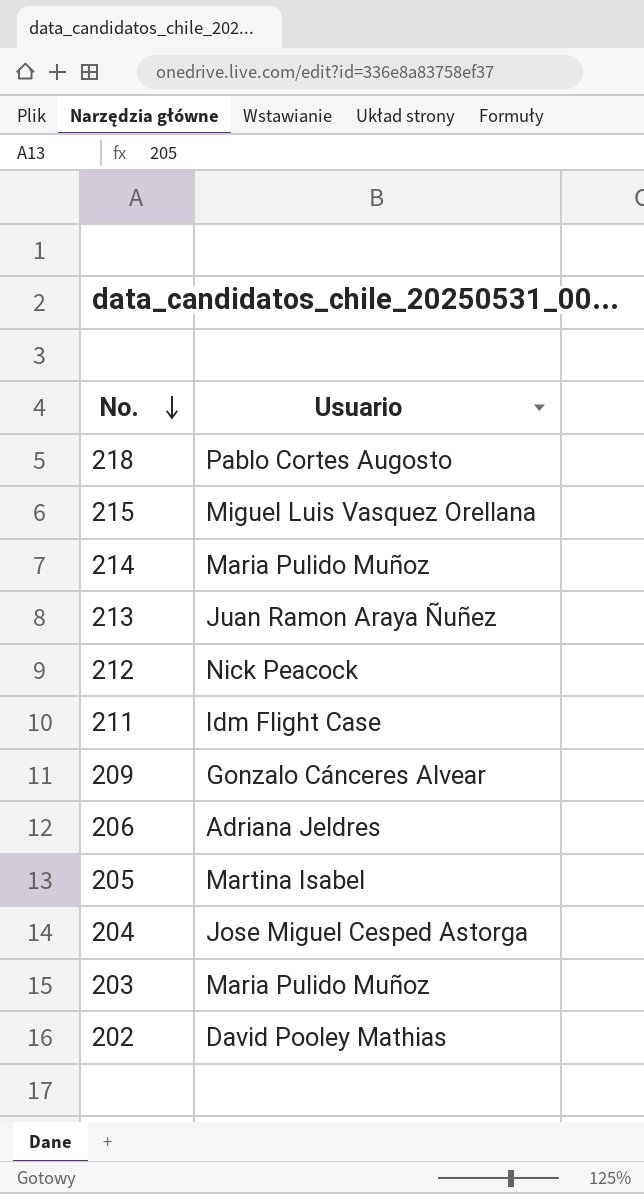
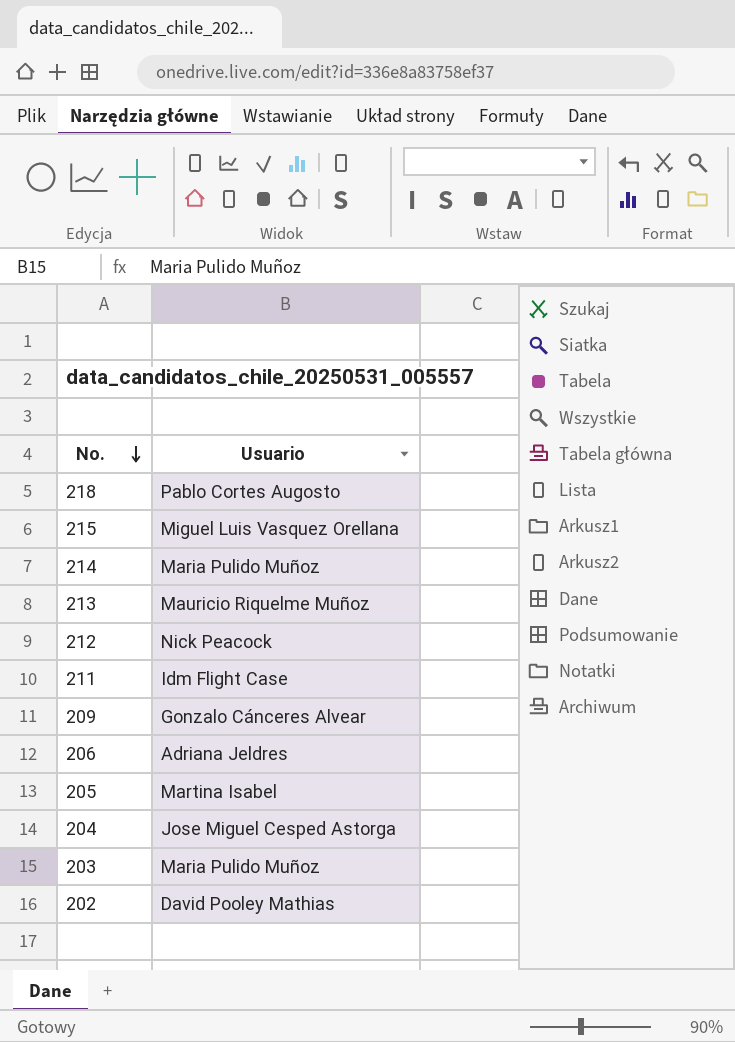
213 | Usuario: Juan Ramon Araya Ñuñez -> Mauricio Riquelme Muñoz

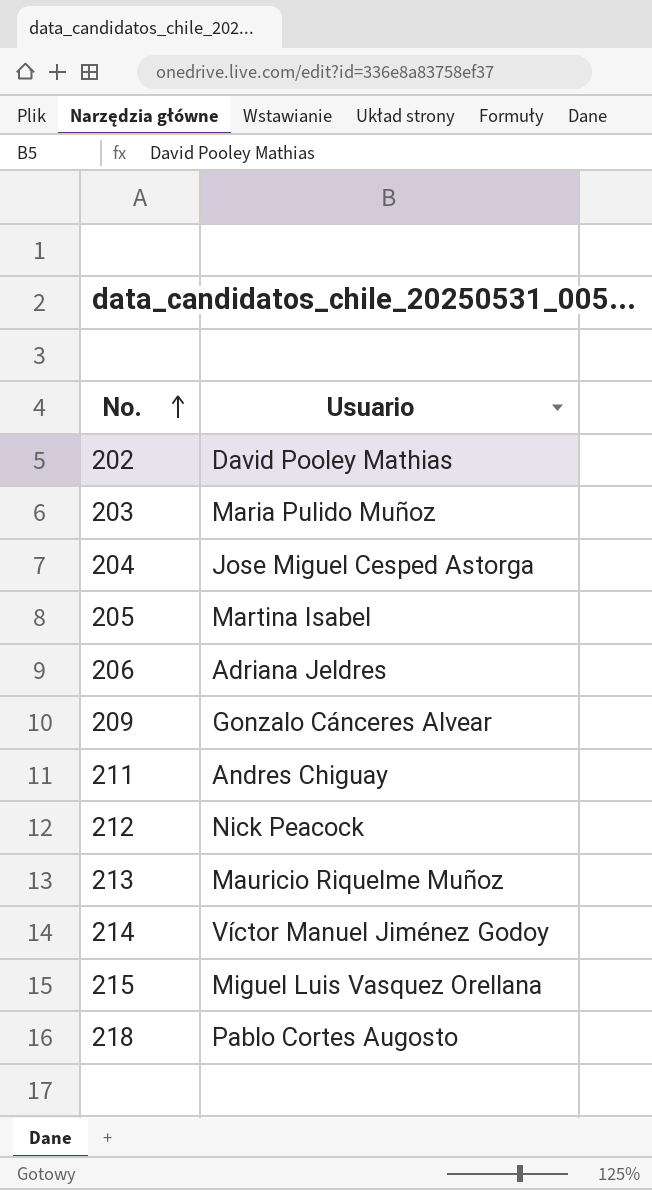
row order: No. descending -> No. ascending
211 | Usuario: Idm Flight Case -> Andres Chiguay
214 | Usuario: Maria Pulido Muñoz -> Víctor Manuel Jiménez Godoy

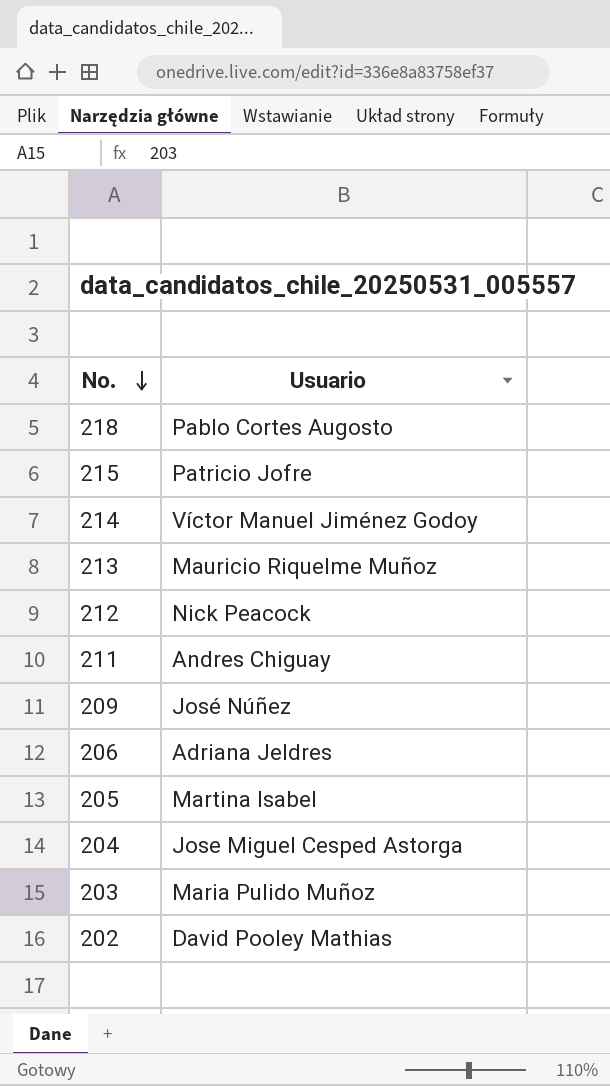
row order: No. ascending -> No. descending
215 | Usuario: Miguel Luis Vasquez Orellana -> Patricio Jofre
209 | Usuario: Gonzalo Cánceres Alvear -> José Núñez

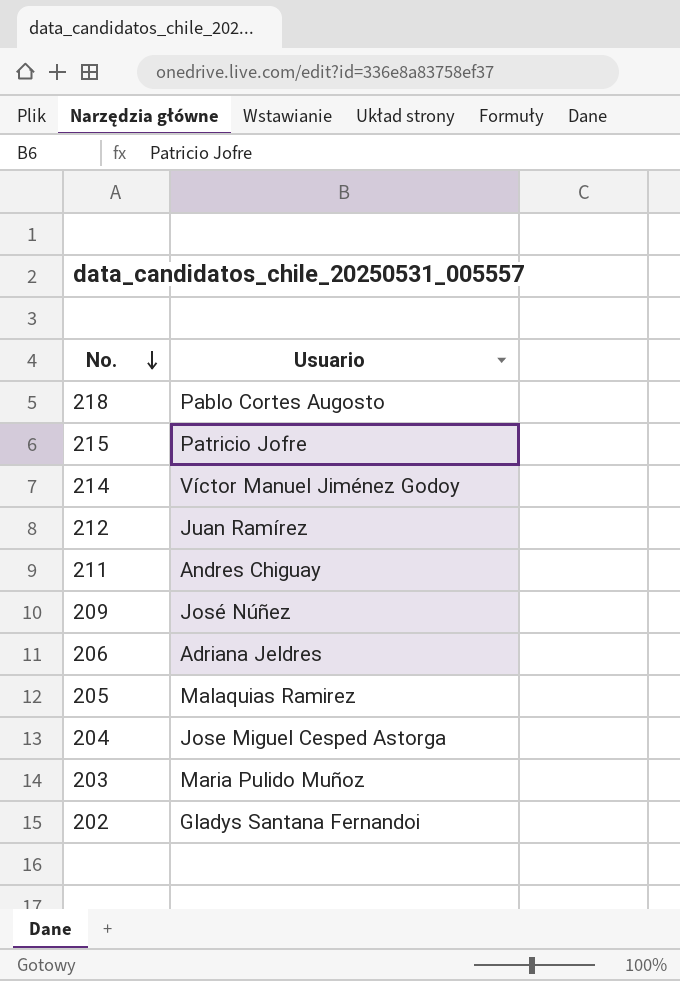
row 213: Mauricio Riquelme Muñoz -> none
212 | Usuario: Nick Peacock -> Juan Ramírez
205 | Usuario: Martina Isabel -> Malaquias Ramirez
202 | Usuario: David Pooley Mathias -> Gladys Santana Fernandoi

